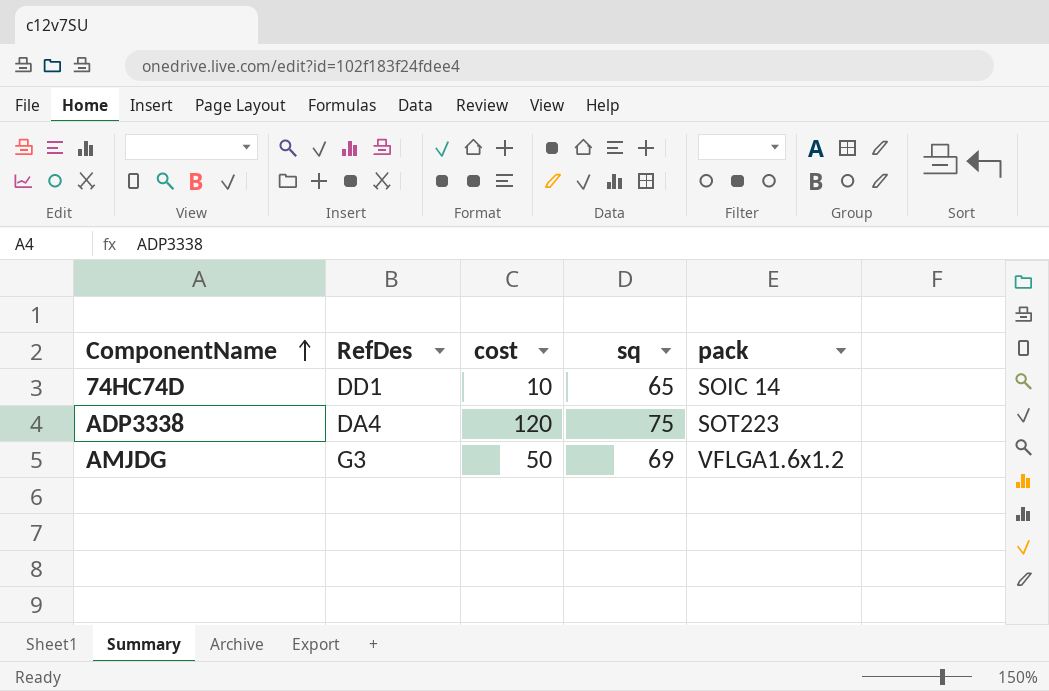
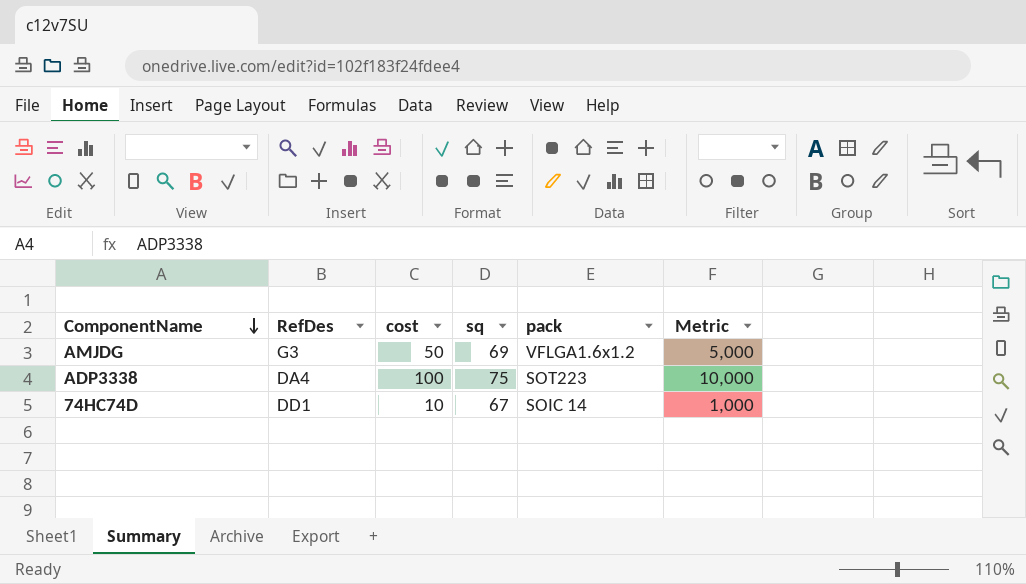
row order: ComponentName ascending -> ComponentName descending
column Metric | formula: none -> [cost] * 100
ADP3338 | cost: 120 -> 100
74HC74D | sq: 65 -> 67

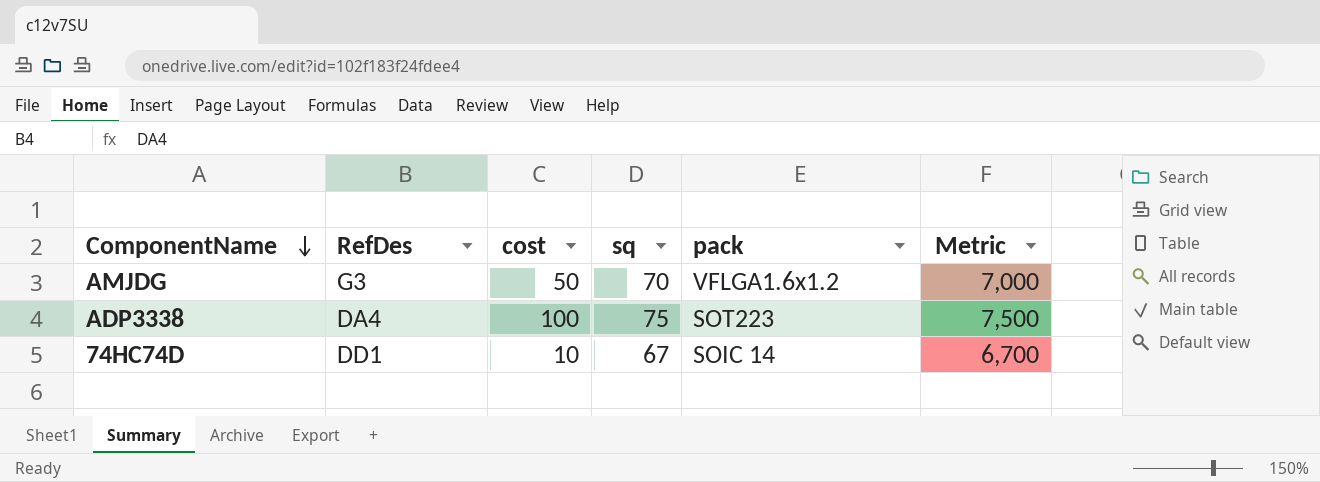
column Metric | formula: [cost] * 100 -> [sq] * 100
AMJDG | sq: 69 -> 70

